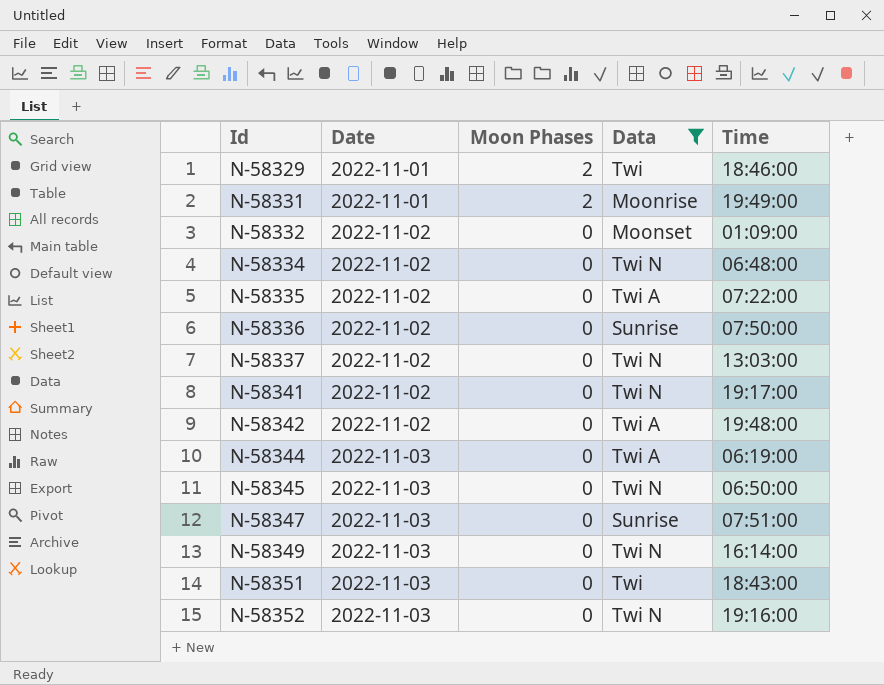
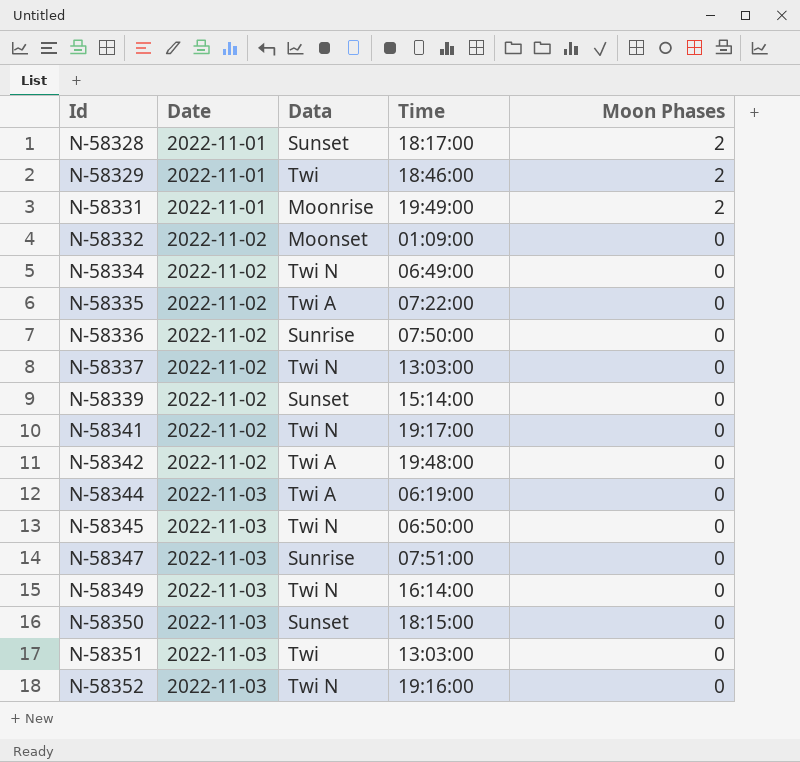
filter: Data != Sunset -> none
column Moon Phases | position: 3 -> 5
N-58334 | Time: 06:48:00 -> 06:49:00
N-58351 | Time: 18:43:00 -> 13:03:00

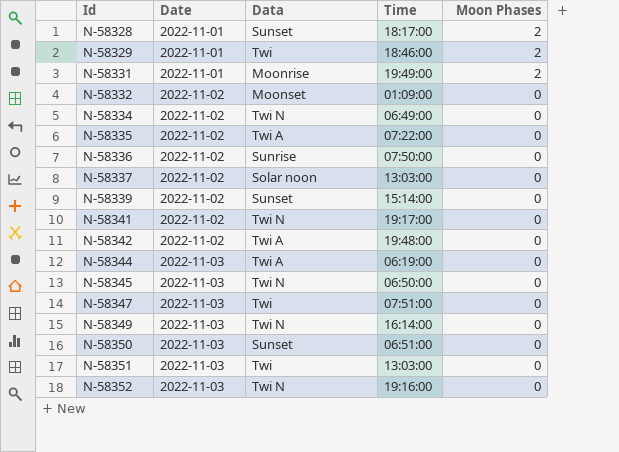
N-58337 | Data: Twi N -> Solar noon
N-58347 | Data: Sunrise -> Twi
N-58350 | Time: 18:15:00 -> 06:51:00

